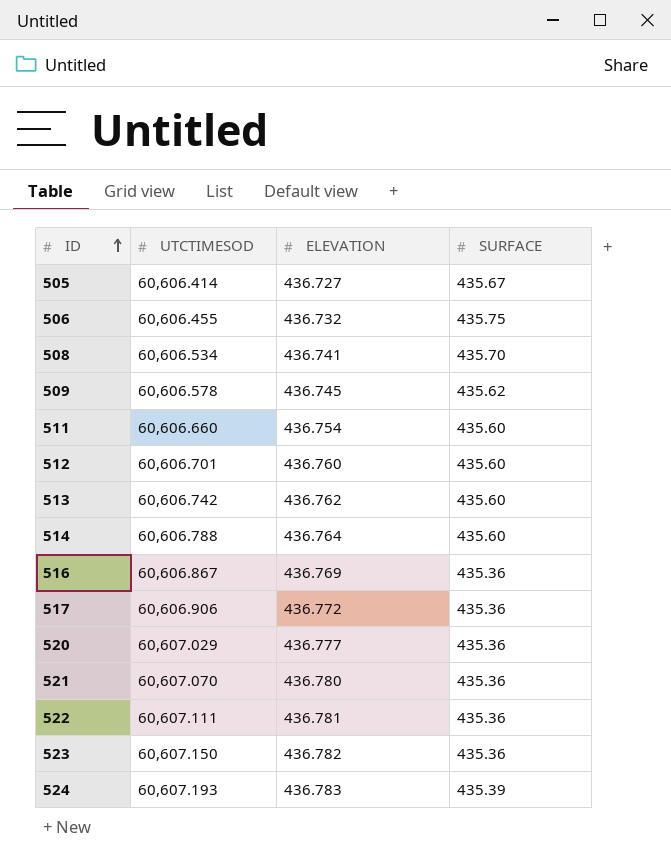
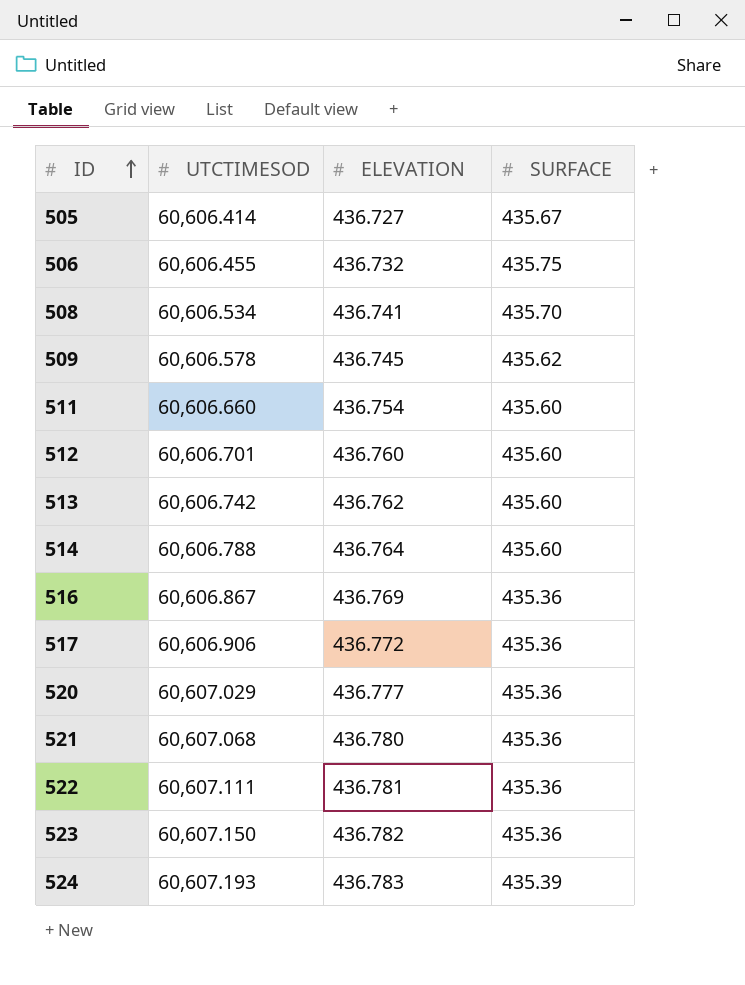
521 | UTCTIMESOD: 60,607.070 -> 60,607.068

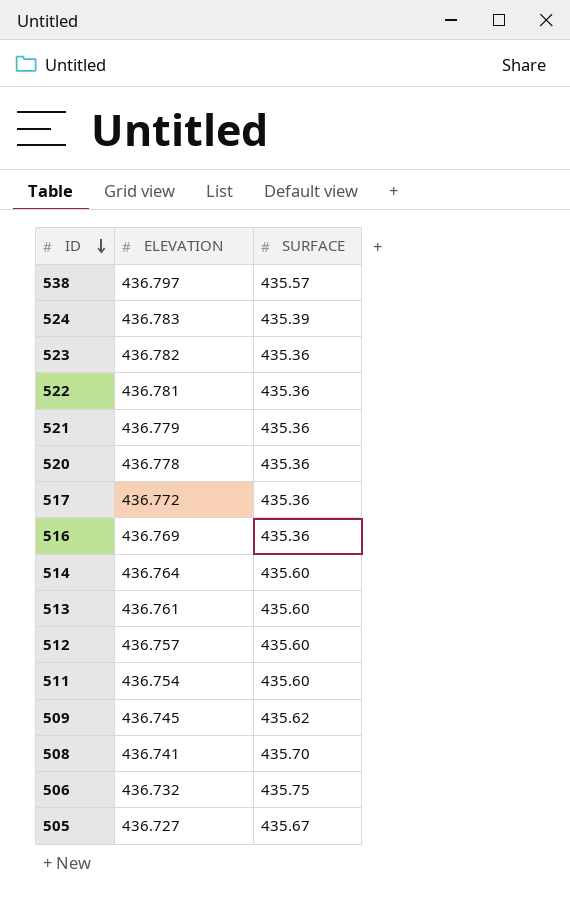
row order: ID ascending -> ID descending
column UTCTIMESOD | position: 2 -> none
row 538: none -> 436.797 | 435.57
521 | ELEVATION: 436.780 -> 436.779
520 | ELEVATION: 436.777 -> 436.778
513 | ELEVATION: 436.762 -> 436.761
512 | ELEVATION: 436.760 -> 436.757

